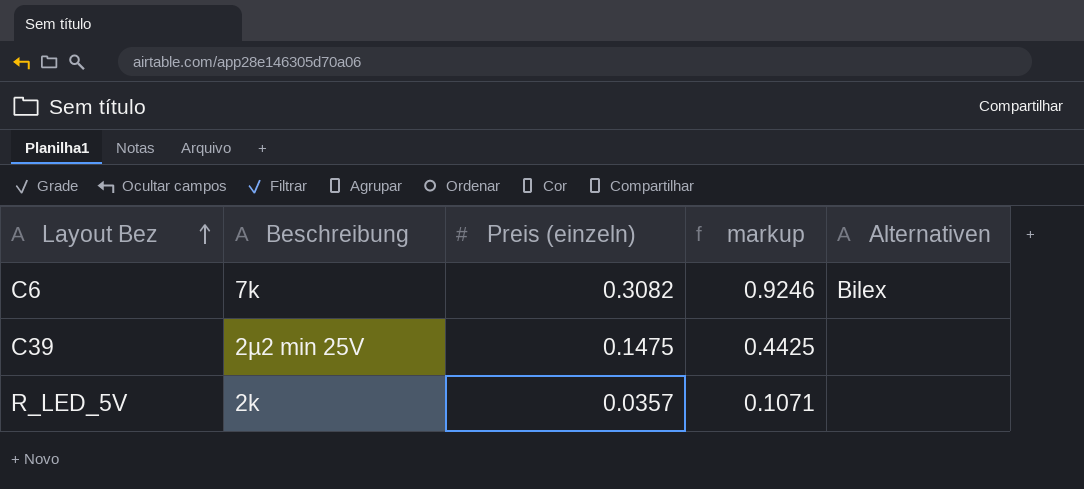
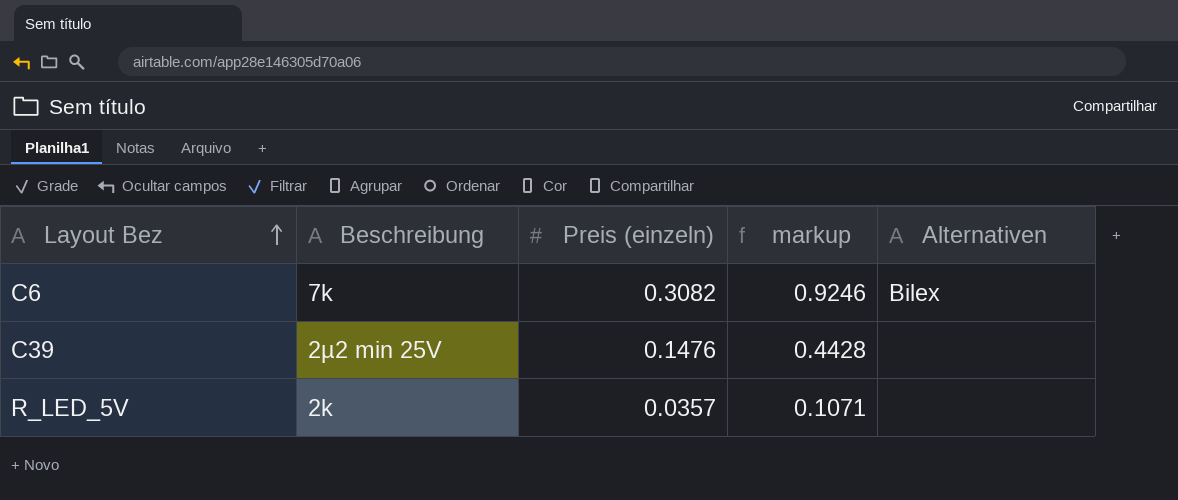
C39 | Preis (einzeln): 0.1475 -> 0.1476
C39 | markup: 0.4425 -> 0.4428

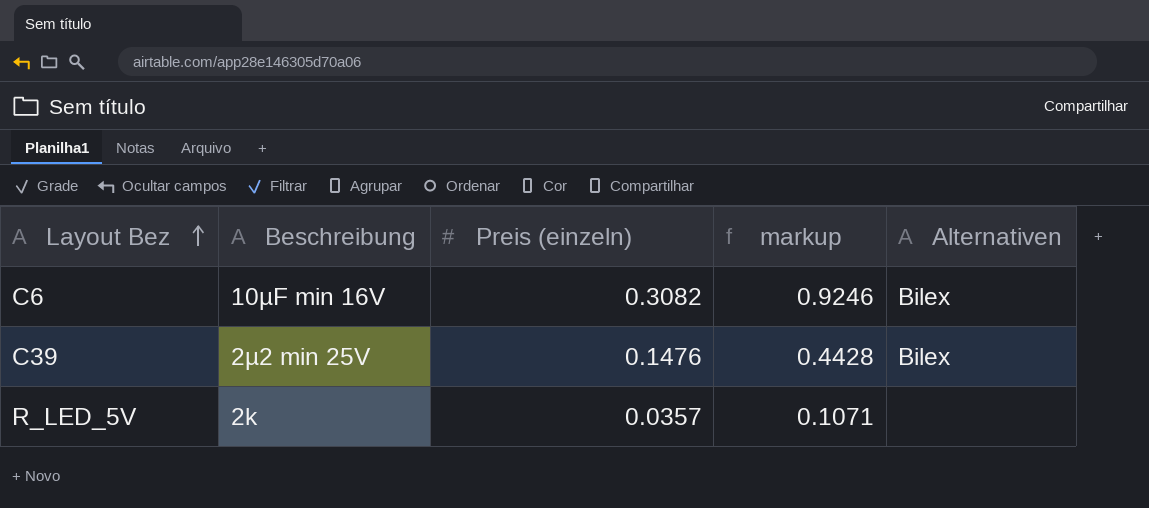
C6 | Beschreibung: 7k -> 10µF min 16V
C39 | Alternativen: none -> Bilex

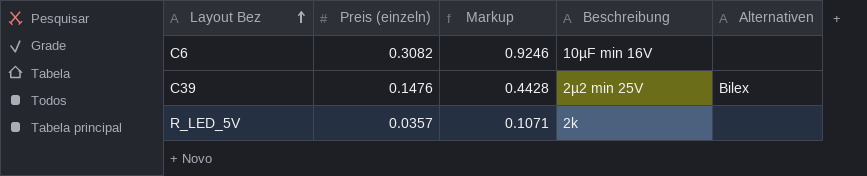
column name: markup -> Markup
column Beschreibung | position: 2 -> 4
C6 | Alternativen: Bilex -> none

